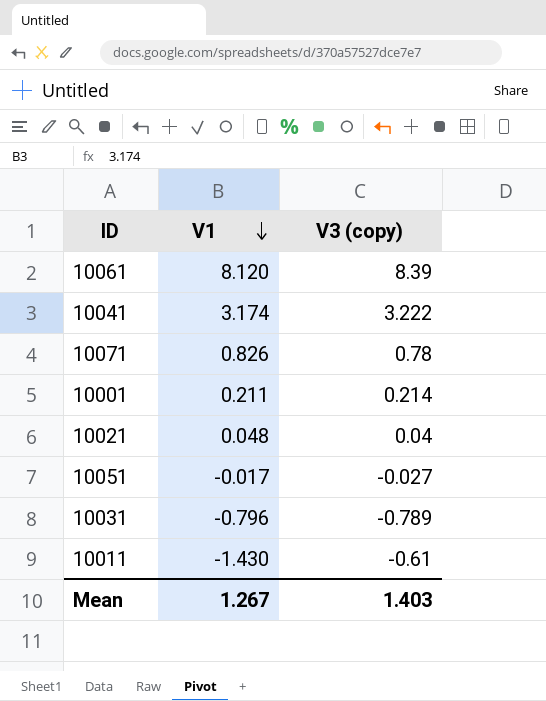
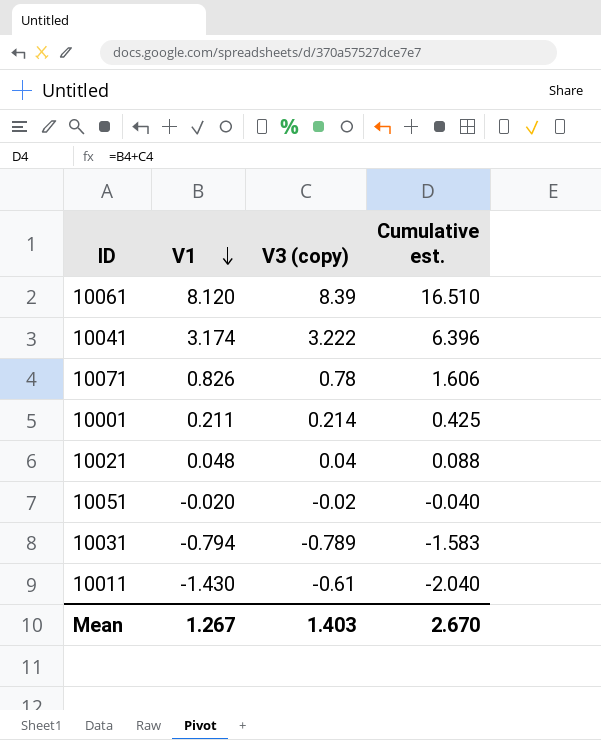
column Cumulative est. | formula: none -> [V1] + [V3 (copy)]
10051 | V1: -0.017 -> -0.020
10051 | V3 (copy): -0.027 -> -0.02
10031 | V1: -0.796 -> -0.794

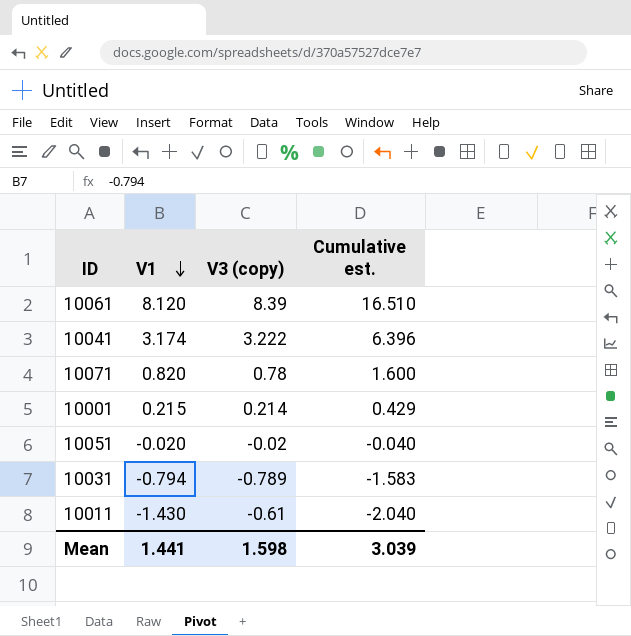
row 10021: 0.048 | 0.04 | 0.088 -> none
10071 | V1: 0.826 -> 0.820
10071 | Cumulative est.: 1.606 -> 1.600
10001 | V1: 0.211 -> 0.215
10001 | Cumulative est.: 0.425 -> 0.429
Mean | V1: 1.267 -> 1.441
Mean | V3 (copy): 1.403 -> 1.598
Mean | Cumulative est.: 2.670 -> 3.039

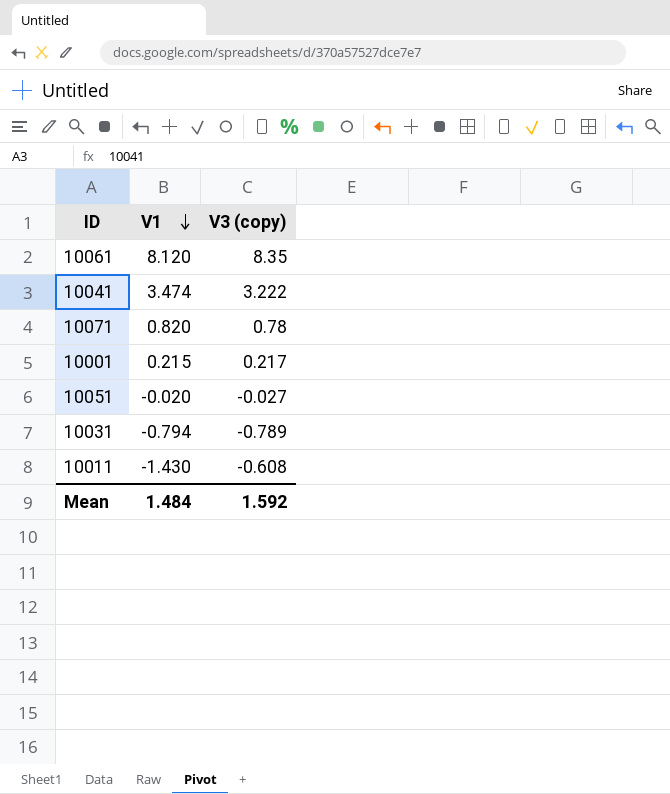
column Cumulative est. | formula: [V1] + [V3 (copy)] -> none
10061 | V3 (copy): 8.39 -> 8.35
10041 | V1: 3.174 -> 3.474
10001 | V3 (copy): 0.214 -> 0.217
10051 | V3 (copy): -0.02 -> -0.027
10011 | V3 (copy): -0.61 -> -0.608
Mean | V1: 1.441 -> 1.484
Mean | V3 (copy): 1.598 -> 1.592

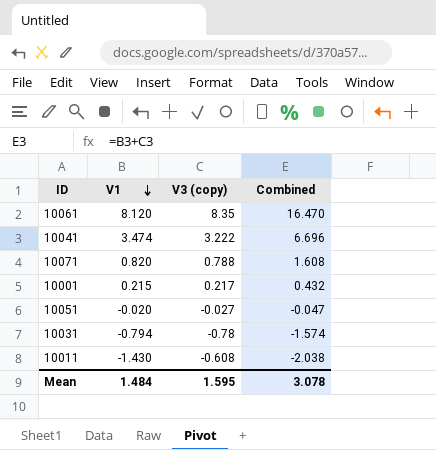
column Combined | formula: none -> [V1] + [V3 (copy)]
10071 | V3 (copy): 0.78 -> 0.788
10031 | V3 (copy): -0.789 -> -0.78
Mean | V3 (copy): 1.592 -> 1.595

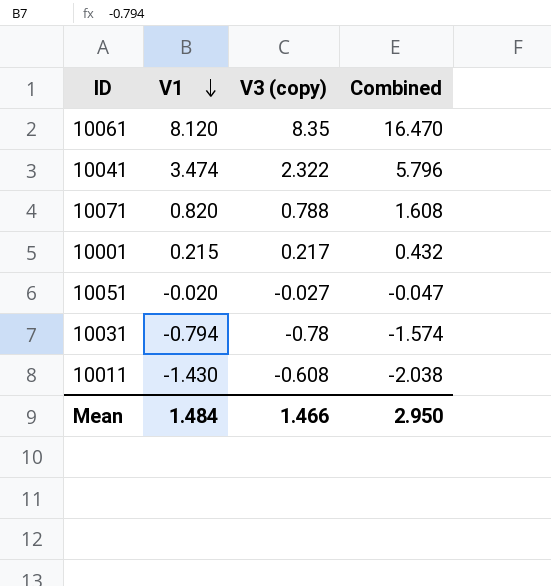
10041 | V3 (copy): 3.222 -> 2.322
10041 | Combined: 6.696 -> 5.796
Mean | V3 (copy): 1.595 -> 1.466
Mean | Combined: 3.078 -> 2.950

